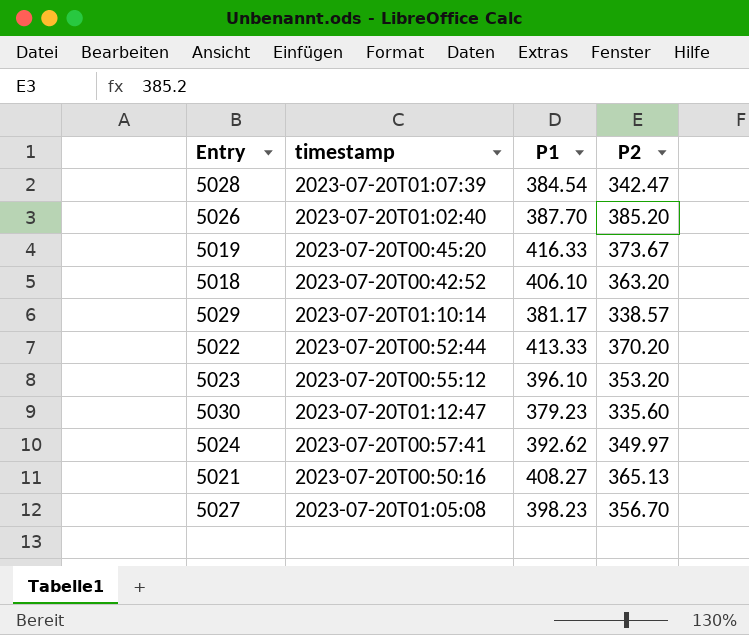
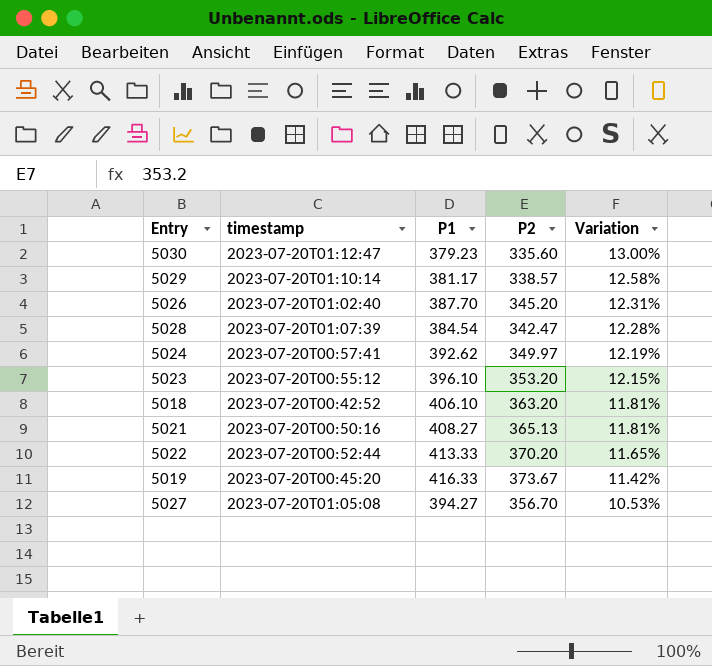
row order: none -> Variation descending
column Variation | formula: none -> ([P1] - [P2]) / [P2]
5026 | P2: 385.20 -> 345.20
5027 | P1: 398.23 -> 394.27

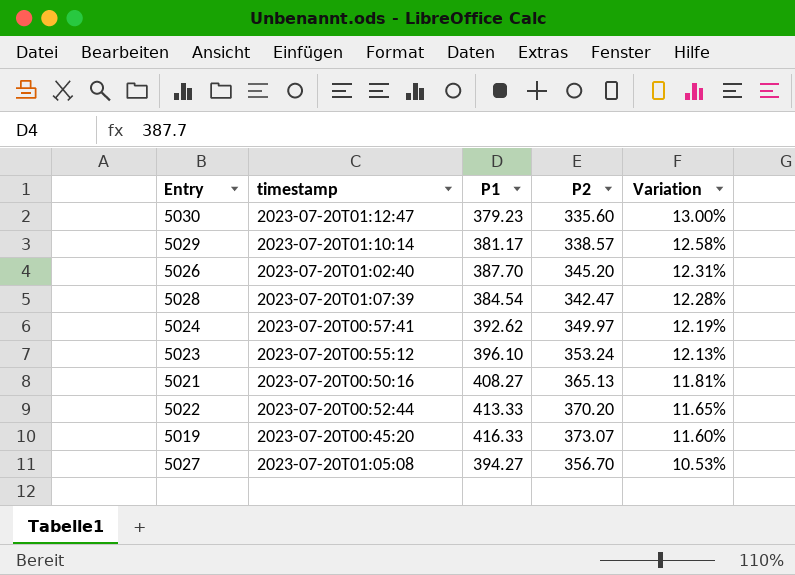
row 5018: 2023-07-20T00:42:52 | 406.10 | 363.20 | 11.81% -> none
5023 | P2: 353.20 -> 353.24
5023 | Variation: 12.15% -> 12.13%
5019 | P2: 373.67 -> 373.07
5019 | Variation: 11.42% -> 11.60%

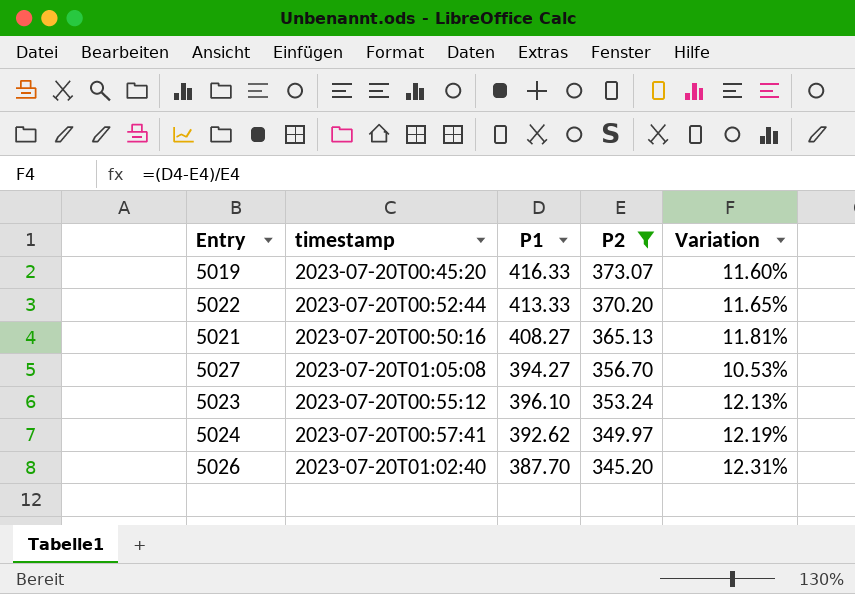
filter: none -> P2 >= 345.20
row order: Variation descending -> P2 descending

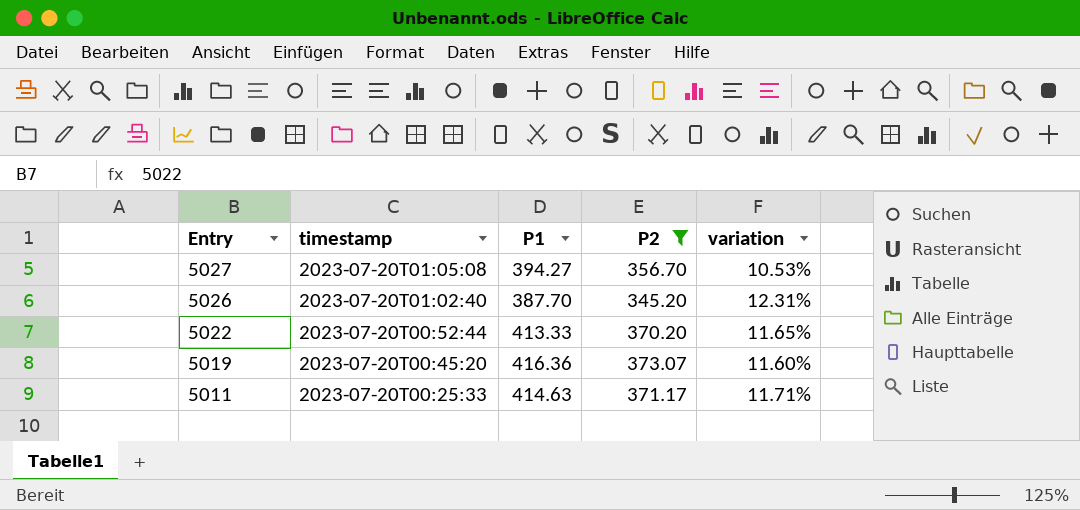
row order: P2 descending -> Entry descending
column name: Variation -> variation
row 5021: 2023-07-20T00:50:16 | 408.27 | 365.13 | 11.81% -> none
row 5023: 2023-07-20T00:55:12 | 396.10 | 353.24 | 12.13% -> none
row 5024: 2023-07-20T00:57:41 | 392.62 | 349.97 | 12.19% -> none
5019 | P1: 416.33 -> 416.36
row 5011: none -> 2023-07-20T00:25:33 | 414.63 | 371.17 | 11.71%

